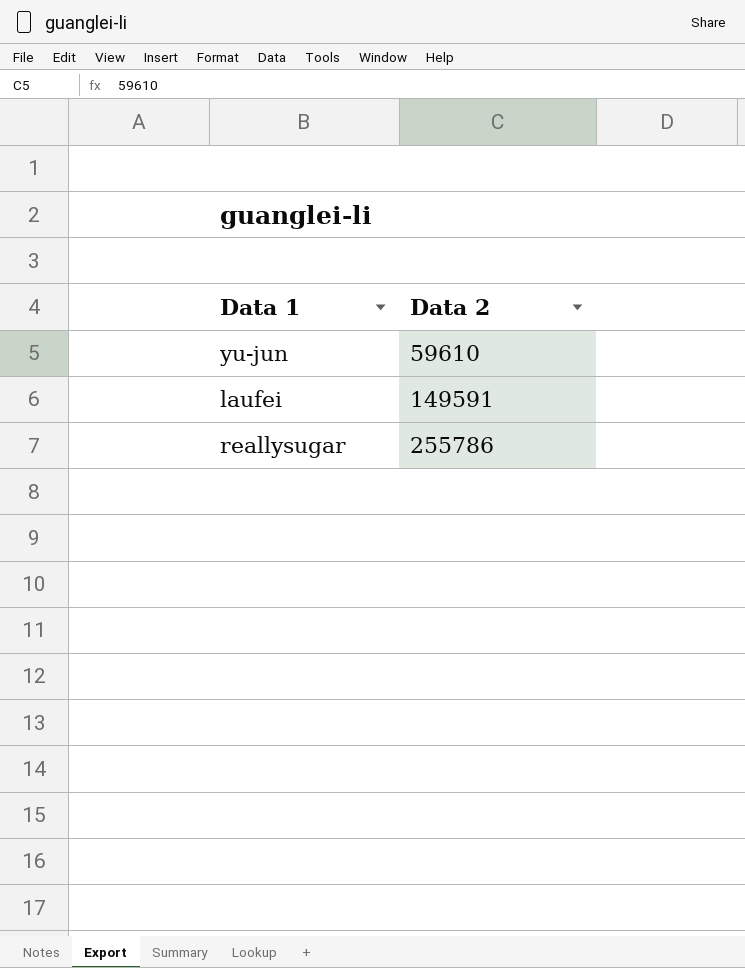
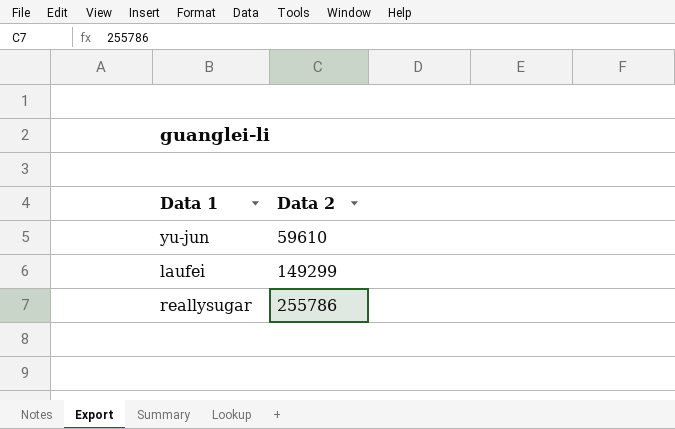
laufei | Data 2: 149591 -> 149299

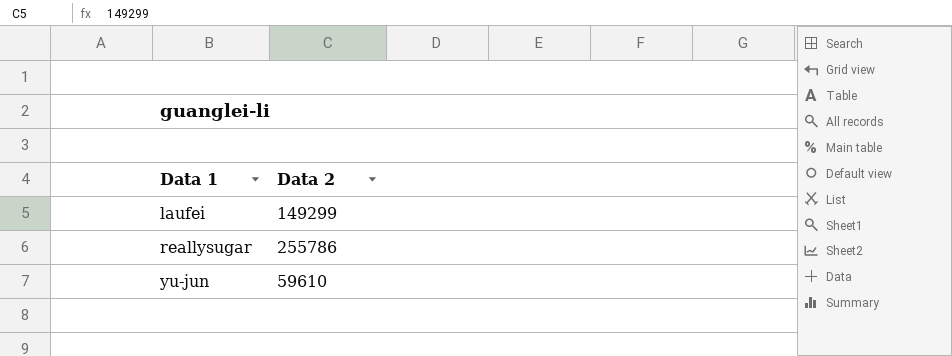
row order: Data 2 ascending -> Data 1 ascending

